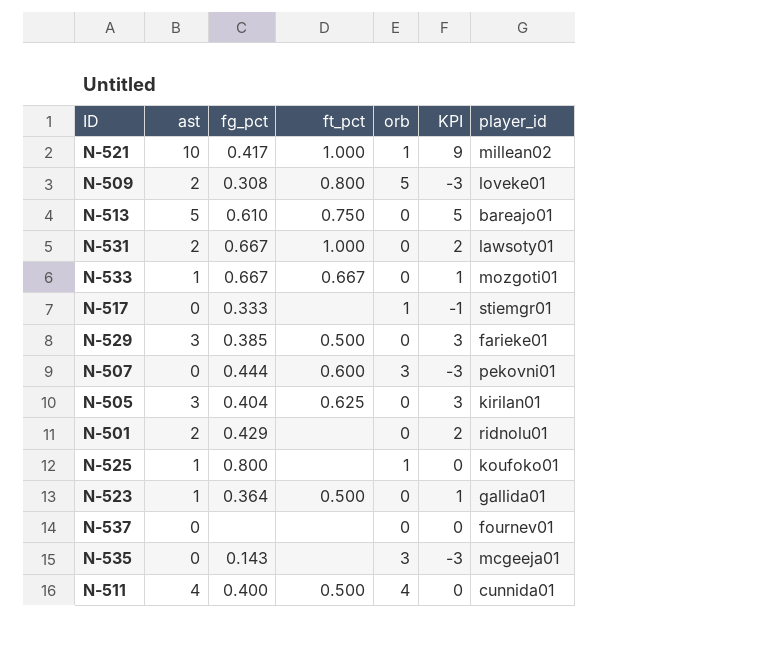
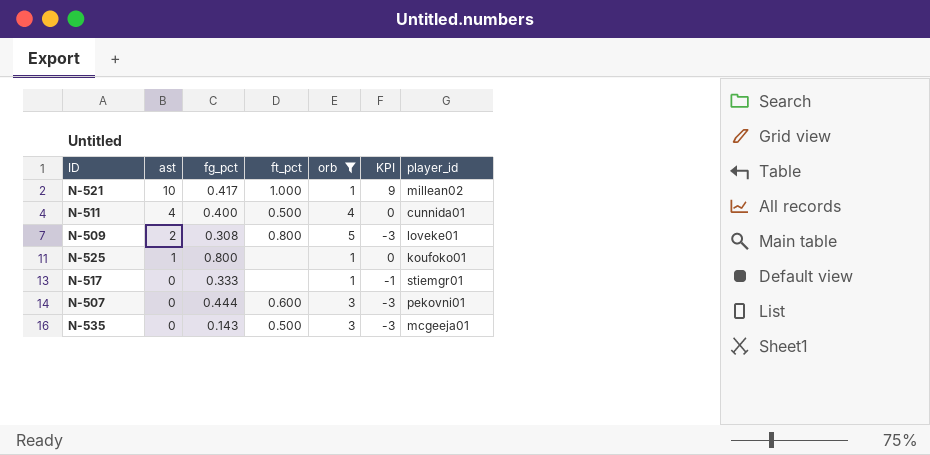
filter: none -> orb != 0
row order: none -> ast descending
N-535 | ft_pct: none -> 0.500

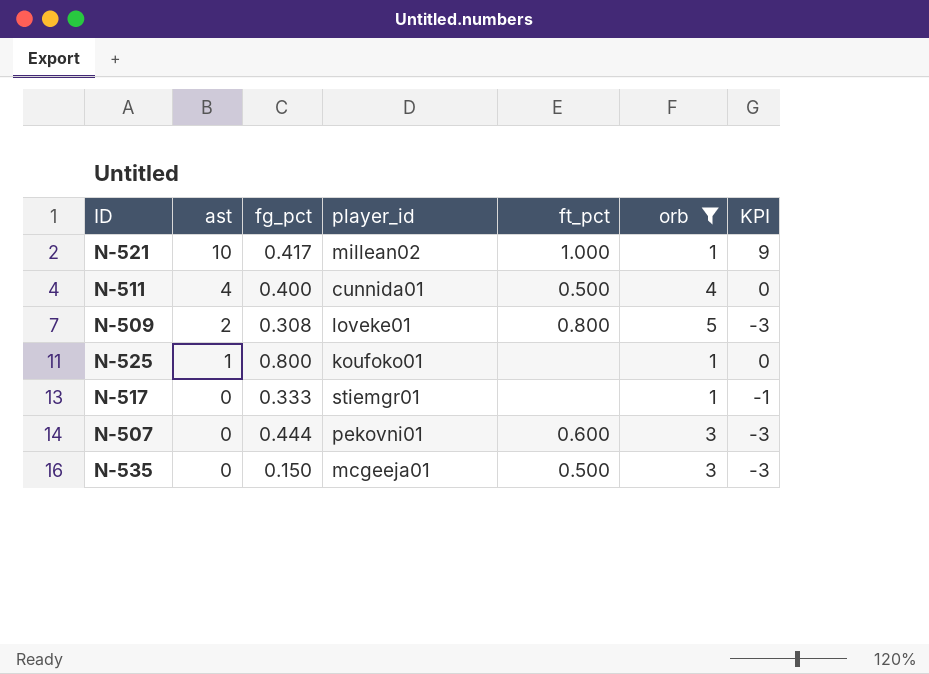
column player_id | position: 7 -> 4
N-535 | fg_pct: 0.143 -> 0.150

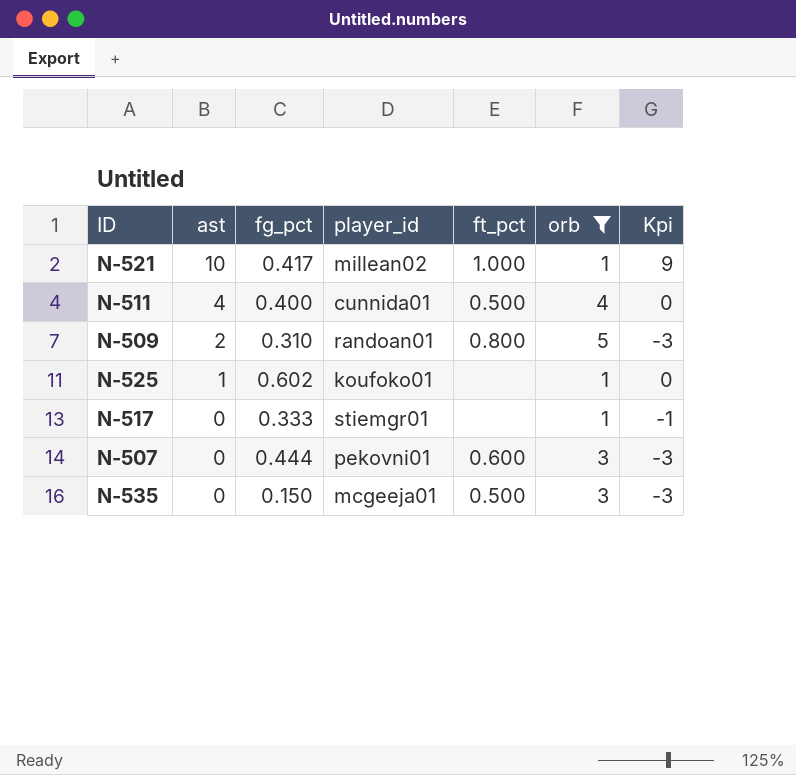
column name: KPI -> Kpi
N-509 | fg_pct: 0.308 -> 0.310
N-509 | player_id: loveke01 -> randoan01
N-525 | fg_pct: 0.800 -> 0.602

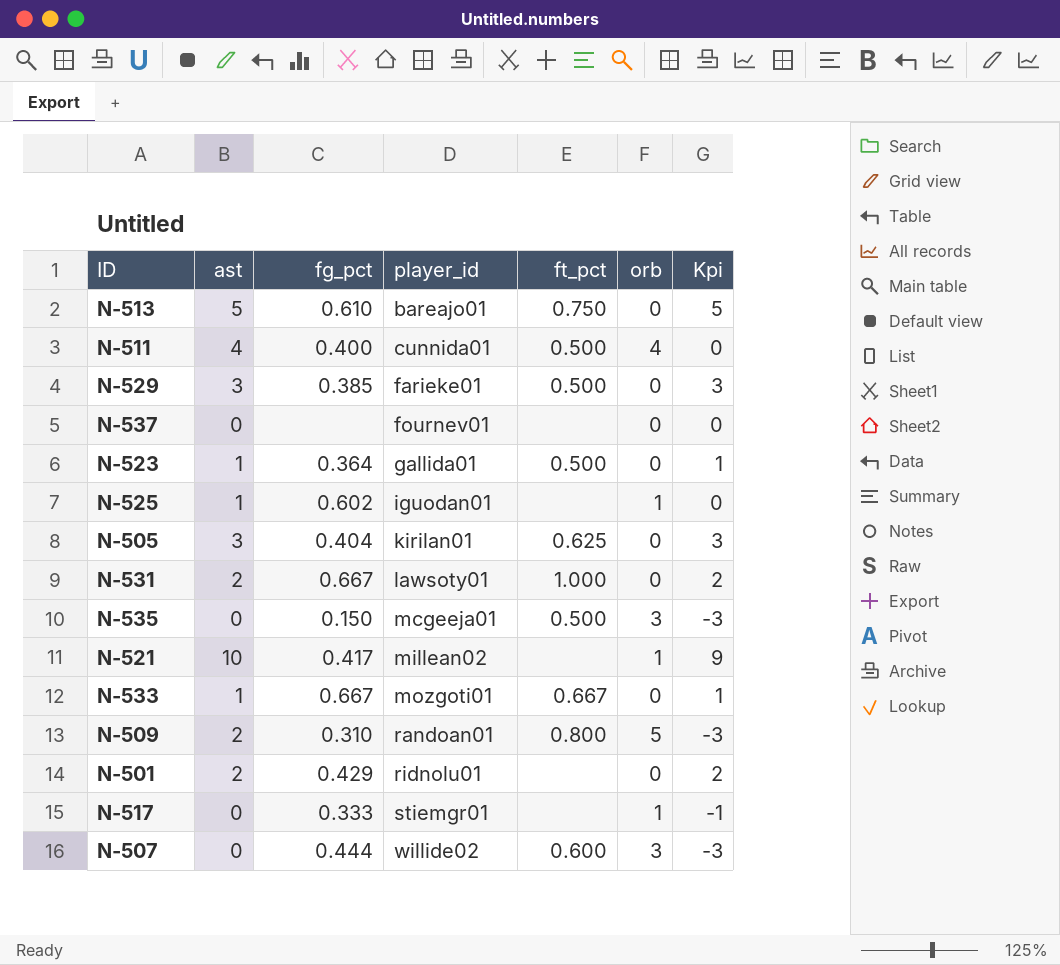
filter: orb != 0 -> none
row order: ast descending -> player_id ascending
N-525 | player_id: koufoko01 -> iguodan01
N-521 | ft_pct: 1.000 -> none
N-507 | player_id: pekovni01 -> willide02

